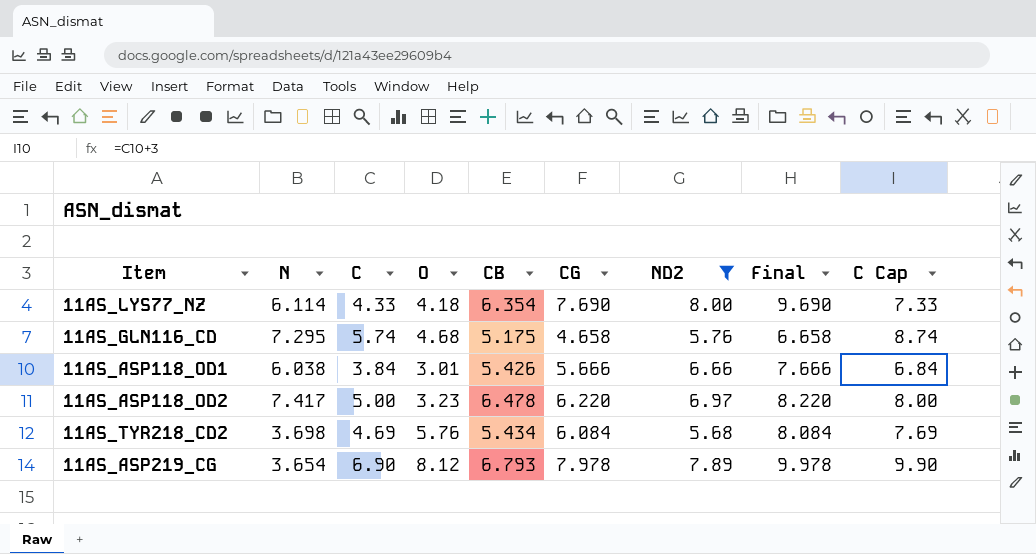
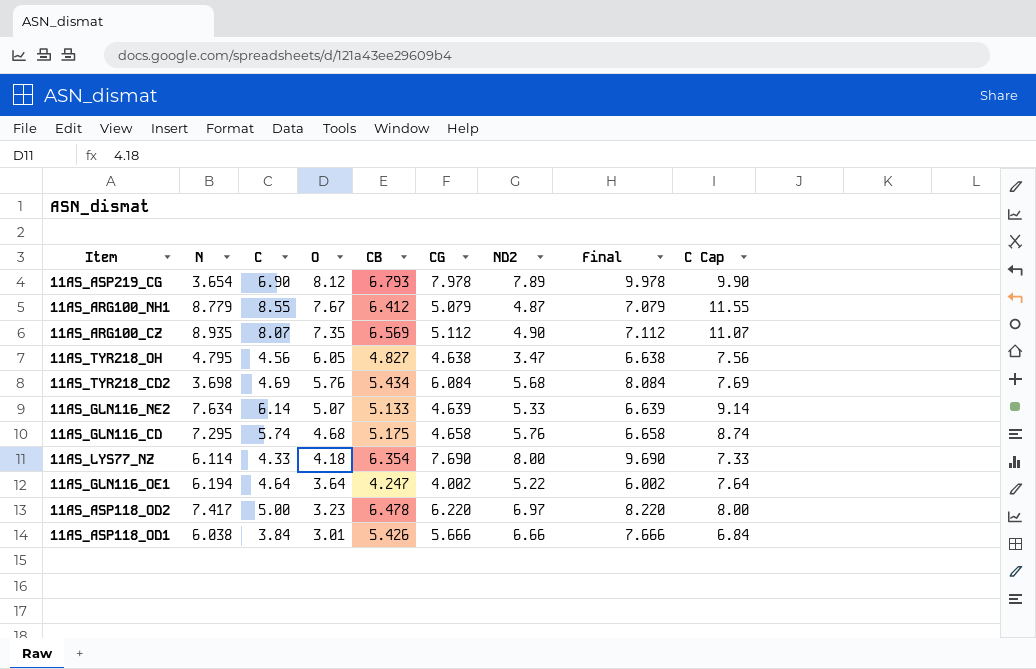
filter: ND2 >= 5.68 -> none
row order: none -> O descending

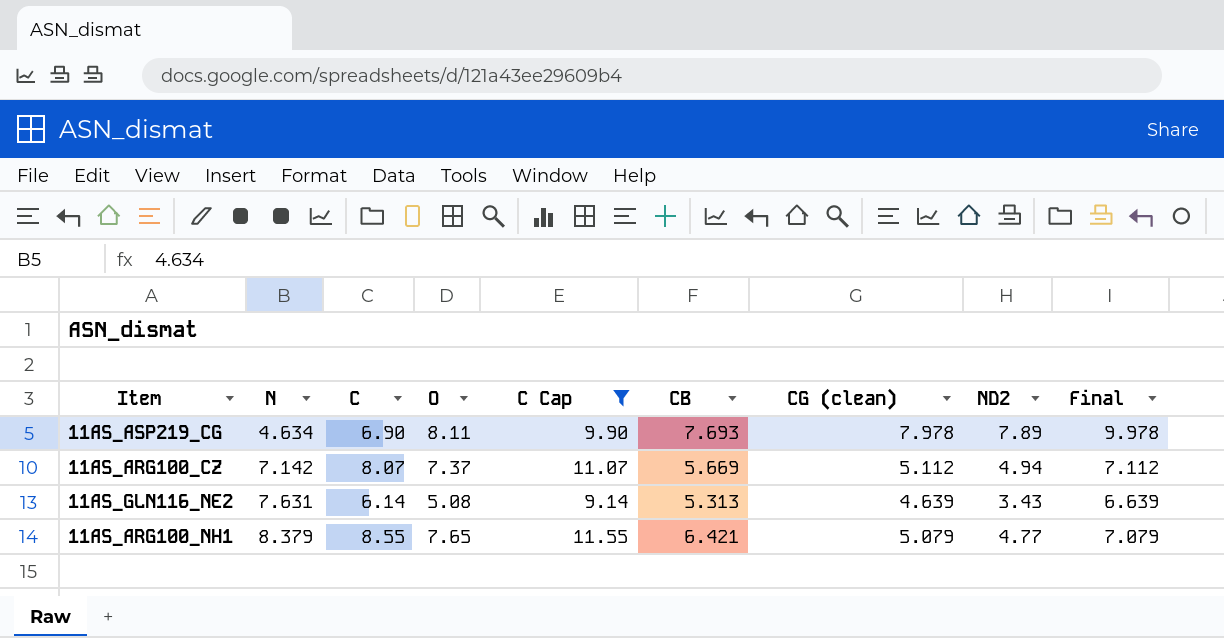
filter: none -> C Cap >= 9.14
row order: O descending -> N ascending
column C Cap | position: 9 -> 5
column name: CG -> CG (clean)
11AS_ASP219_CG | N: 3.654 -> 4.634
11AS_ASP219_CG | O: 8.12 -> 8.11
11AS_ASP219_CG | CB: 6.793 -> 7.693
11AS_ARG100_CZ | N: 8.935 -> 7.142
11AS_ARG100_CZ | O: 7.35 -> 7.37
11AS_ARG100_CZ | CB: 6.569 -> 5.669
11AS_ARG100_CZ | ND2: 4.90 -> 4.94
11AS_GLN116_NE2 | N: 7.634 -> 7.631
11AS_GLN116_NE2 | O: 5.07 -> 5.08
11AS_GLN116_NE2 | CB: 5.133 -> 5.313
11AS_GLN116_NE2 | ND2: 5.33 -> 3.43
11AS_ARG100_NH1 | N: 8.779 -> 8.379
11AS_ARG100_NH1 | O: 7.67 -> 7.65
11AS_ARG100_NH1 | CB: 6.412 -> 6.421
11AS_ARG100_NH1 | ND2: 4.87 -> 4.77

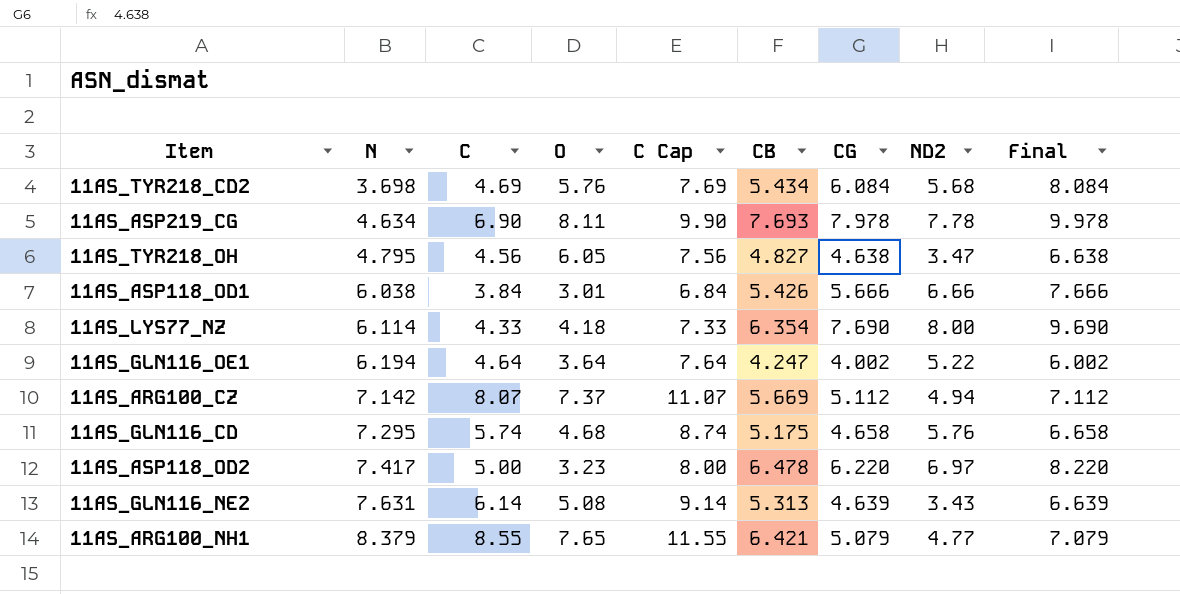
filter: C Cap >= 9.14 -> none
column name: CG (clean) -> CG
11AS_ASP219_CG | ND2: 7.89 -> 7.78

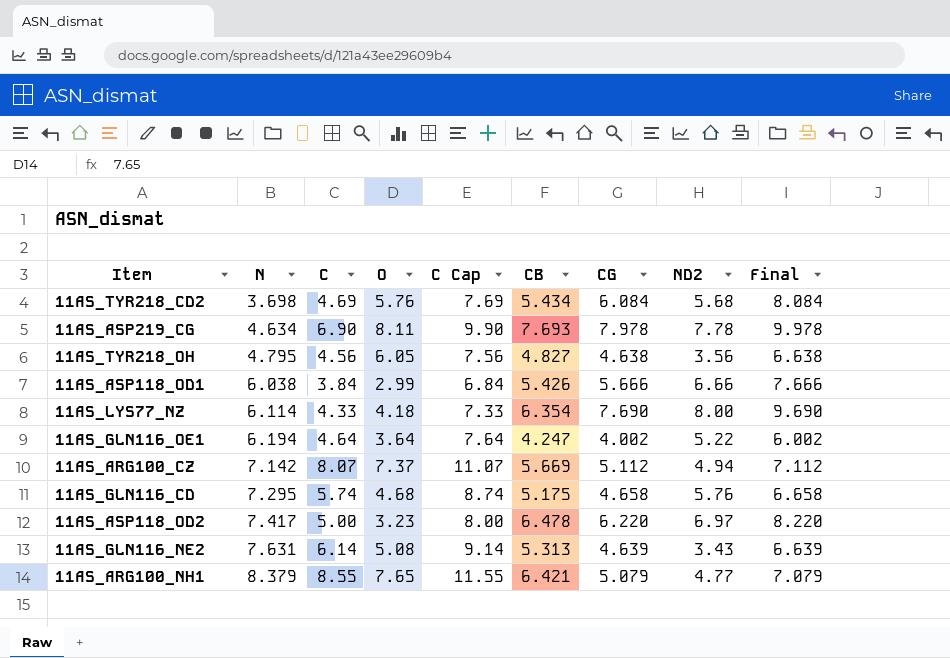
11AS_TYR218_OH | ND2: 3.47 -> 3.56
11AS_ASP118_OD1 | O: 3.01 -> 2.99

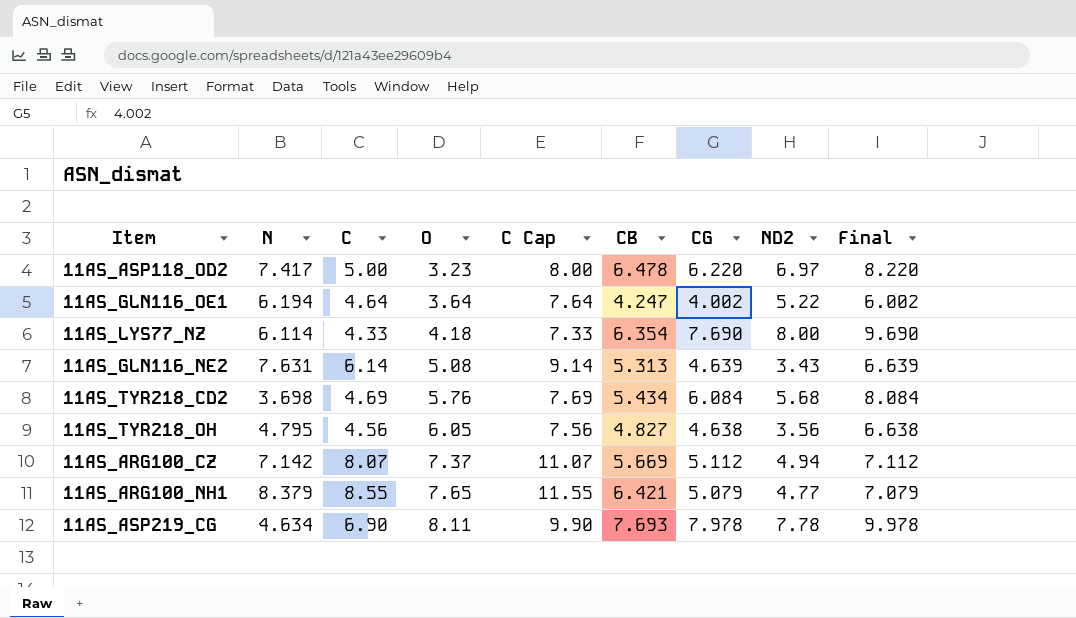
row order: N ascending -> O ascending
row 11AS_ASP118_OD1: 6.038 | 3.84 | 2.99 | 6.84 | 5.426 | 5.666 | 6.66 | 7.666 -> none
row 11AS_GLN116_CD: 7.295 | 5.74 | 4.68 | 8.74 | 5.175 | 4.658 | 5.76 | 6.658 -> none

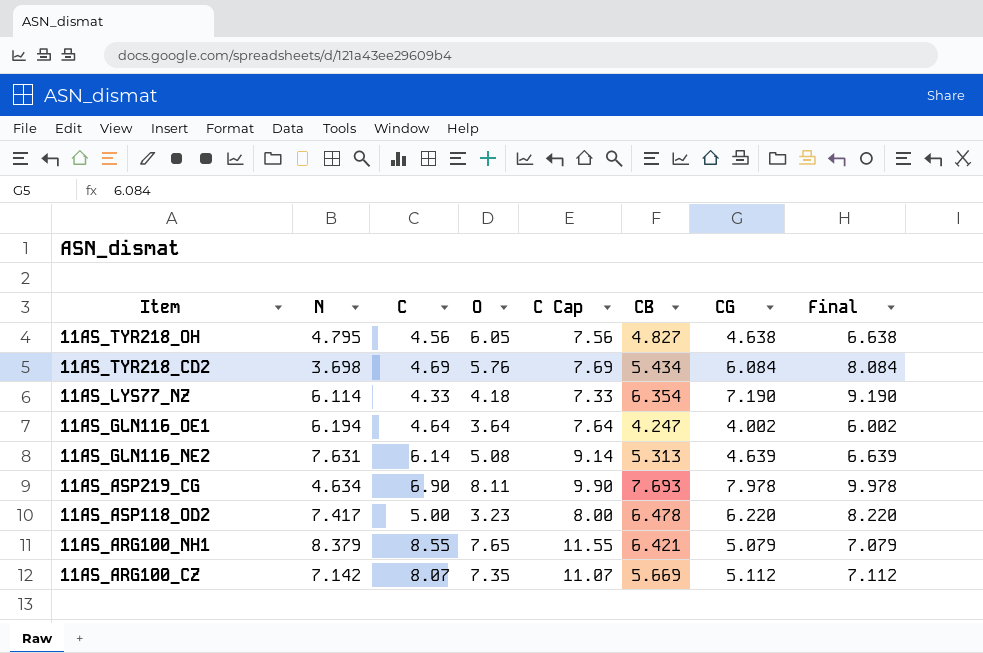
row order: O ascending -> Item descending
column ND2 | position: 8 -> none
11AS_LYS77_NZ | CG: 7.690 -> 7.190
11AS_LYS77_NZ | Final: 9.690 -> 9.190
11AS_ARG100_CZ | O: 7.37 -> 7.35

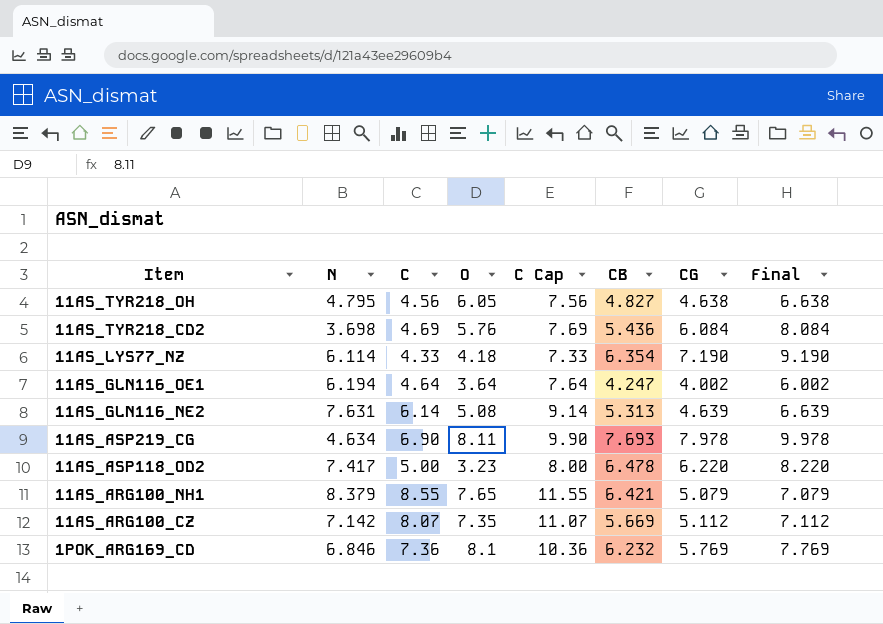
11AS_TYR218_CD2 | CB: 5.434 -> 5.436
row 1POK_ARG169_CD: none -> 6.846 | 7.36 | 8.1 | 10.36 | 6.232 | 5.769 | 7.769

